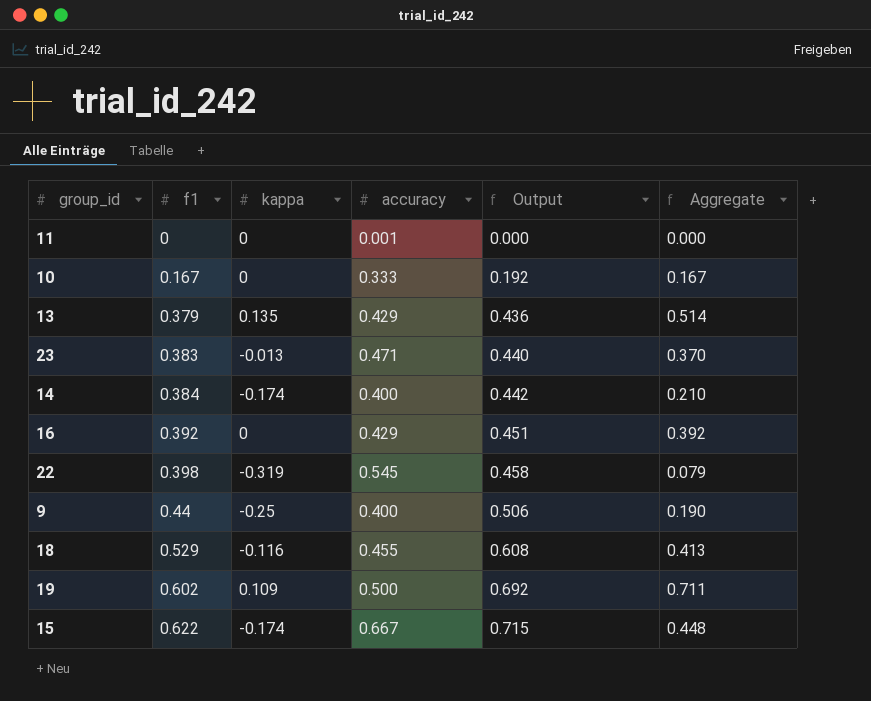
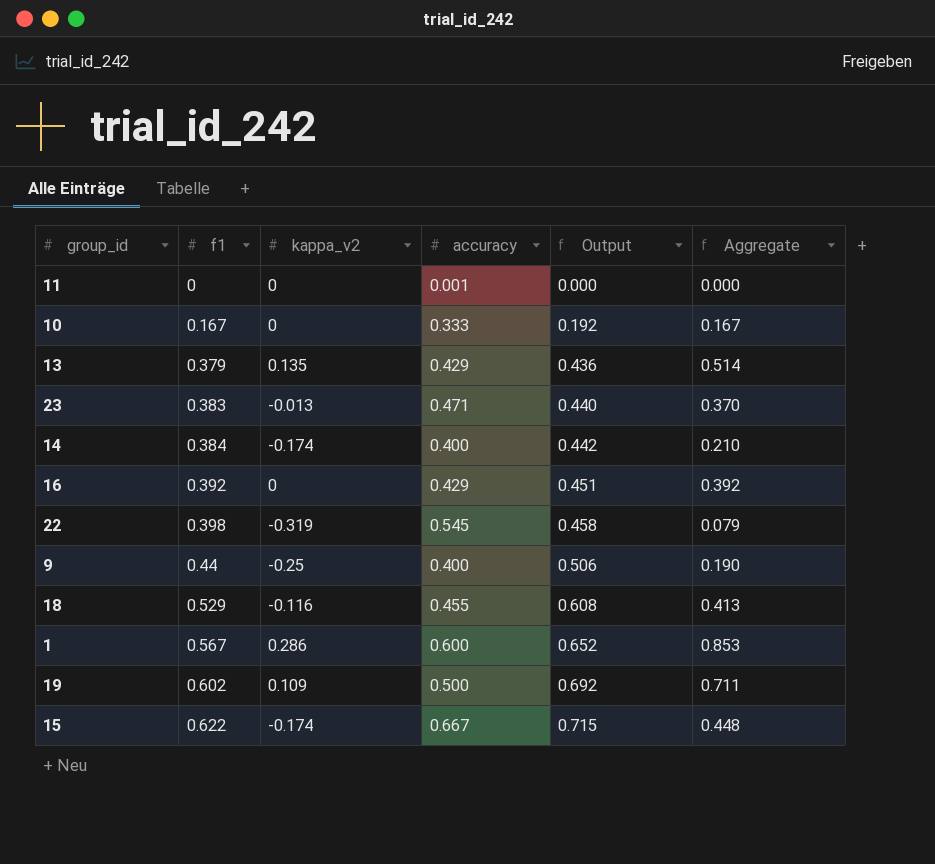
column name: kappa -> kappa_v2
row 1: none -> 0.567 | 0.286 | 0.600 | 0.652 | 0.853

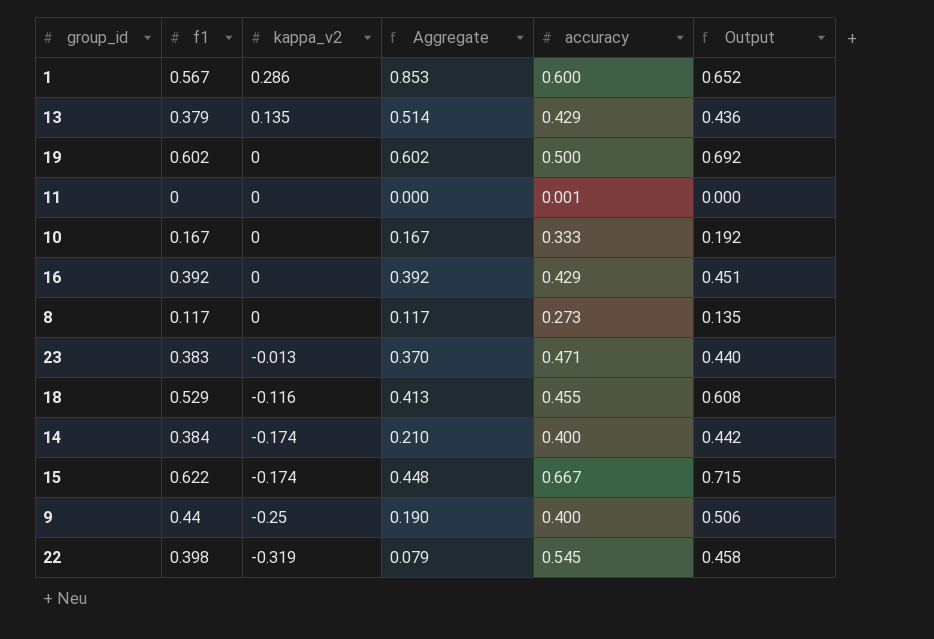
row order: f1 ascending -> kappa_v2 descending
column Aggregate | position: 6 -> 4
19 | kappa_v2: 0.109 -> 0
19 | Aggregate: 0.711 -> 0.602
row 8: none -> 0.117 | 0 | 0.117 | 0.273 | 0.135

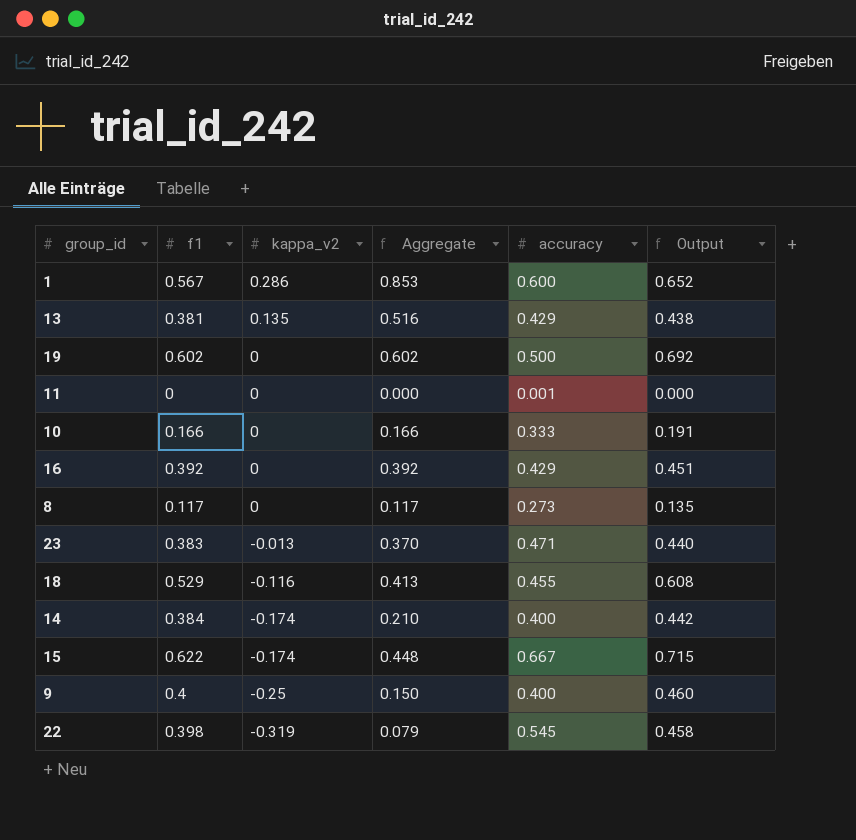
13 | f1: 0.379 -> 0.381
13 | Aggregate: 0.514 -> 0.516
13 | Output: 0.436 -> 0.438
10 | f1: 0.167 -> 0.166
10 | Aggregate: 0.167 -> 0.166
10 | Output: 0.192 -> 0.191
9 | f1: 0.44 -> 0.4
9 | Aggregate: 0.190 -> 0.150
9 | Output: 0.506 -> 0.460

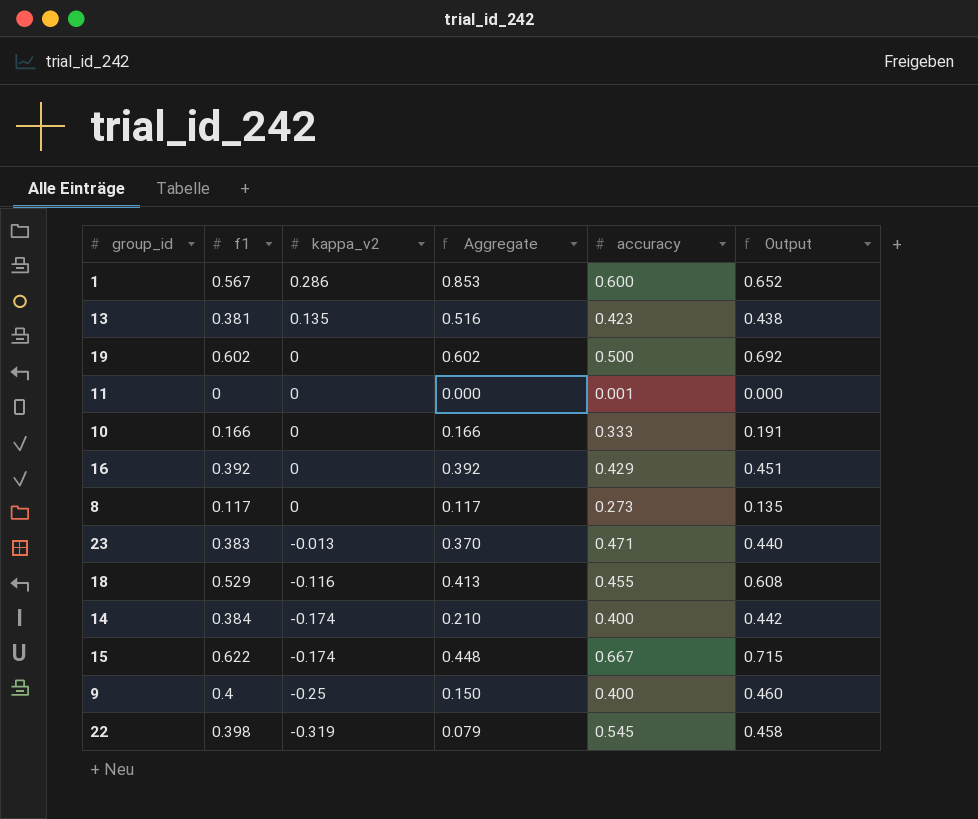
13 | accuracy: 0.429 -> 0.423

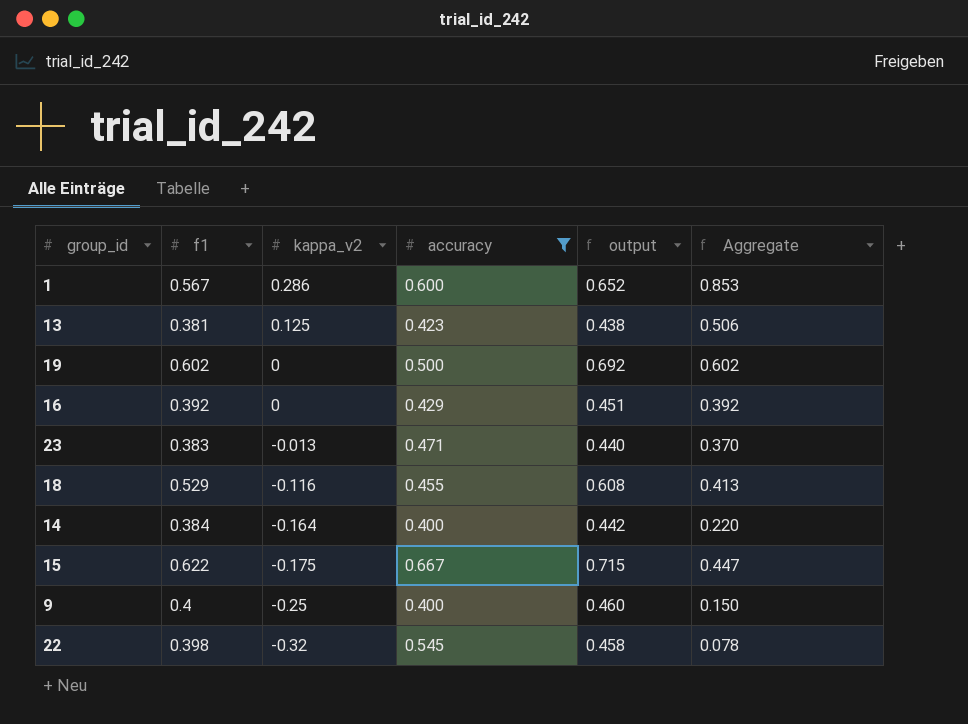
filter: none -> accuracy >= 0.400
column name: Output -> output
column Aggregate | position: 4 -> 6
13 | kappa_v2: 0.135 -> 0.125
13 | Aggregate: 0.516 -> 0.506
14 | kappa_v2: -0.174 -> -0.164
14 | Aggregate: 0.210 -> 0.220
15 | kappa_v2: -0.174 -> -0.175
15 | Aggregate: 0.448 -> 0.447
22 | kappa_v2: -0.319 -> -0.32
22 | Aggregate: 0.079 -> 0.078

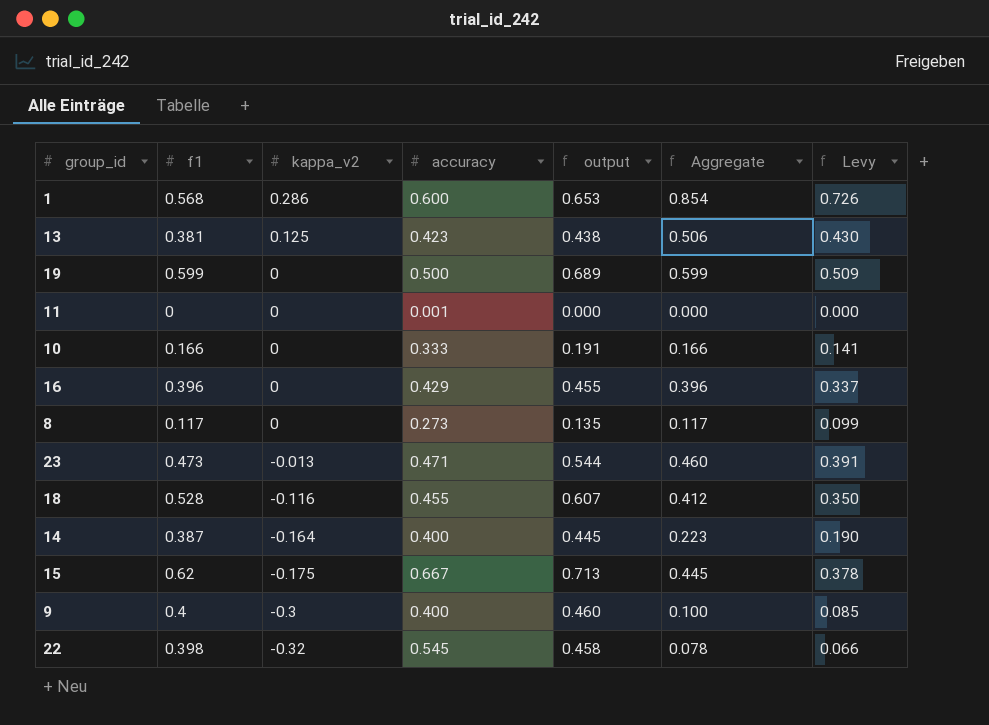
filter: accuracy >= 0.400 -> none
column Levy | formula: none -> [Aggregate] * 0.85
1 | f1: 0.567 -> 0.568
1 | output: 0.652 -> 0.653
1 | Aggregate: 0.853 -> 0.854
19 | f1: 0.602 -> 0.599
19 | output: 0.692 -> 0.689
19 | Aggregate: 0.602 -> 0.599
16 | f1: 0.392 -> 0.396
16 | output: 0.451 -> 0.455
16 | Aggregate: 0.392 -> 0.396
23 | f1: 0.383 -> 0.473
23 | output: 0.440 -> 0.544
23 | Aggregate: 0.370 -> 0.460
18 | f1: 0.529 -> 0.528
18 | output: 0.608 -> 0.607
18 | Aggregate: 0.413 -> 0.412
14 | f1: 0.384 -> 0.387
14 | output: 0.442 -> 0.445
14 | Aggregate: 0.220 -> 0.223
15 | f1: 0.622 -> 0.62
15 | output: 0.715 -> 0.713
15 | Aggregate: 0.447 -> 0.445
9 | kappa_v2: -0.25 -> -0.3
9 | Aggregate: 0.150 -> 0.100

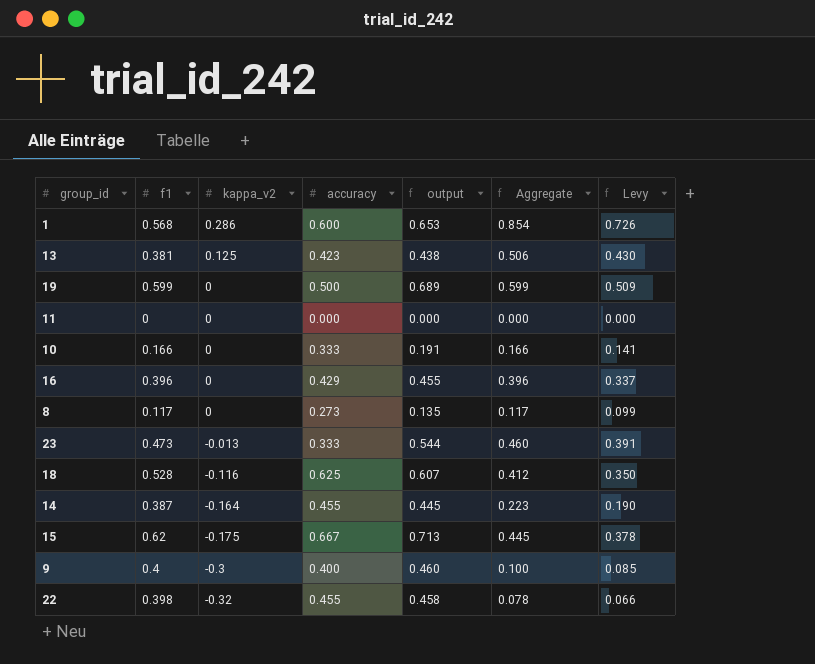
11 | accuracy: 0.001 -> 0.000
23 | accuracy: 0.471 -> 0.333
18 | accuracy: 0.455 -> 0.625
14 | accuracy: 0.400 -> 0.455
22 | accuracy: 0.545 -> 0.455

